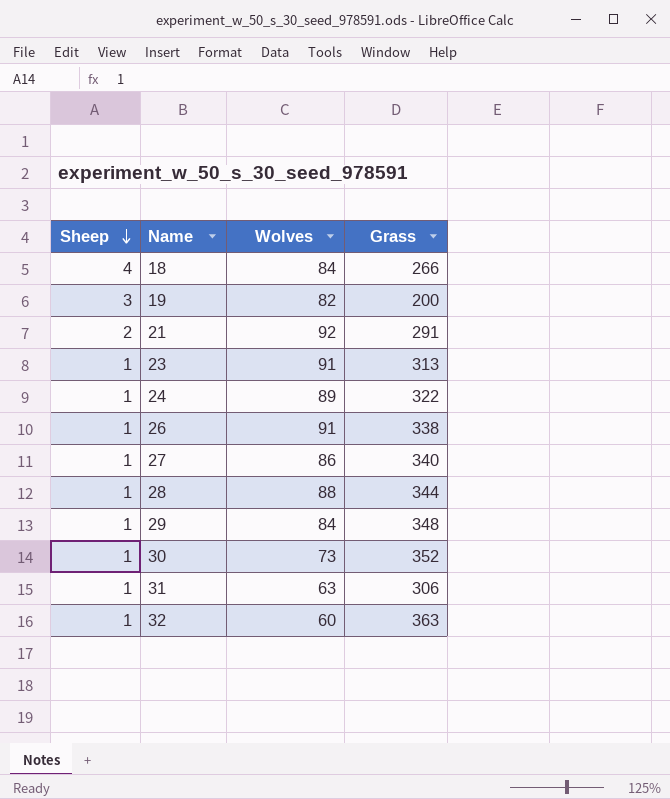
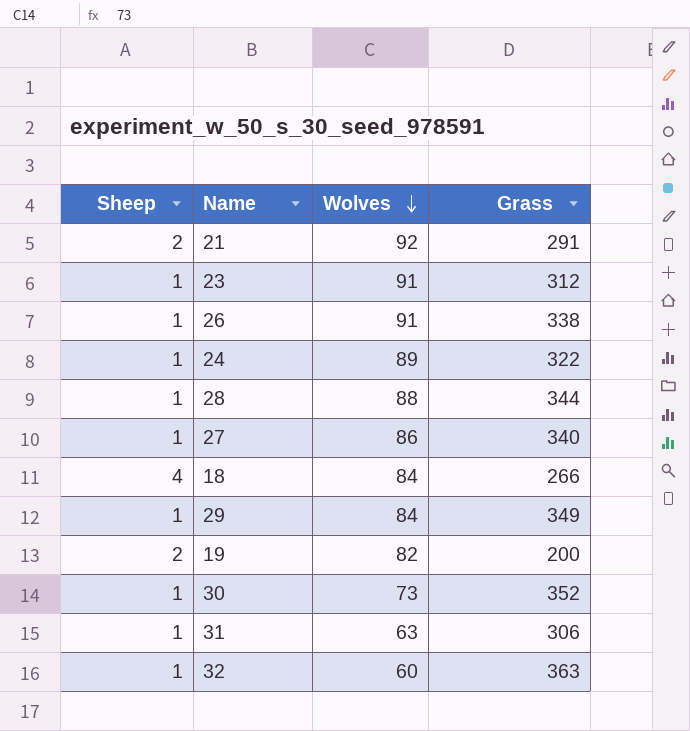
row order: Sheep descending -> Wolves descending
23 | Grass: 313 -> 312
29 | Grass: 348 -> 349
19 | Sheep: 3 -> 2

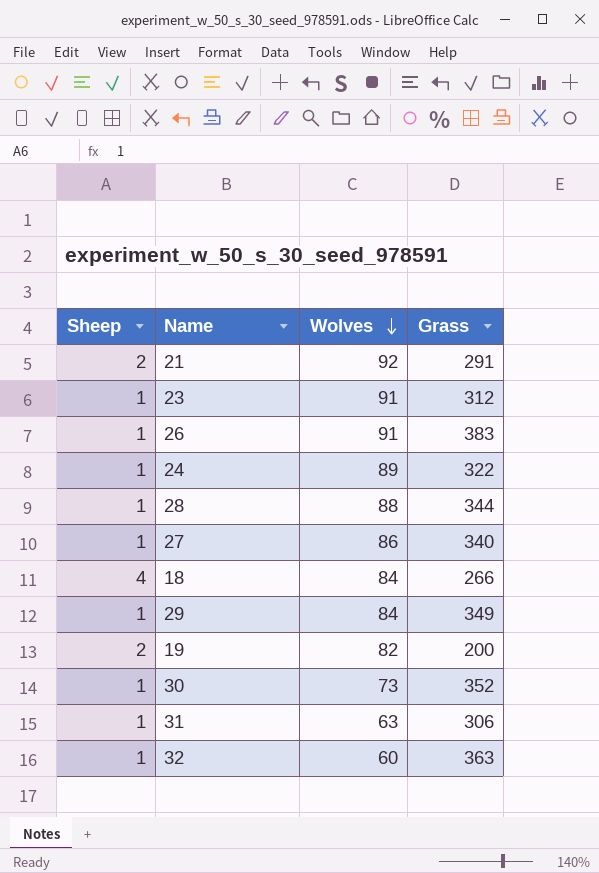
26 | Grass: 338 -> 383

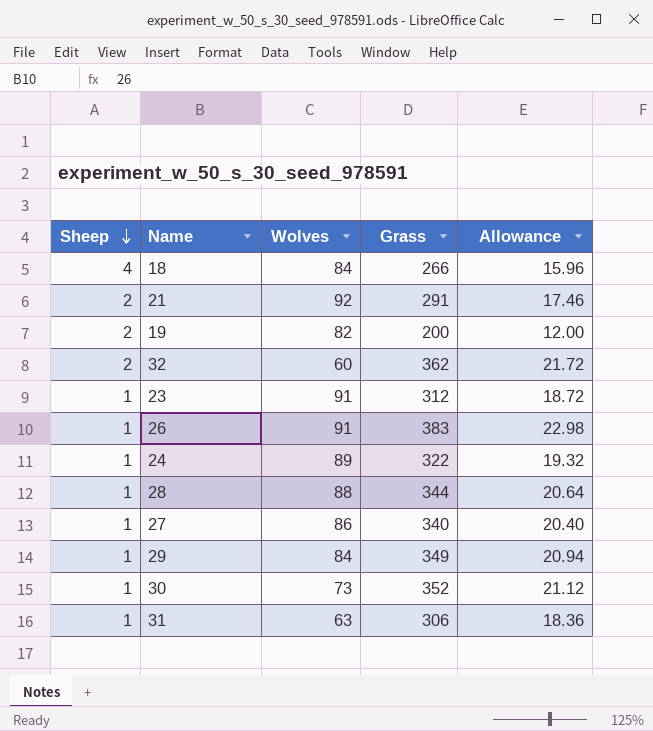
row order: Wolves descending -> Sheep descending
column Allowance | formula: none -> [Grass] * 0.06
32 | Sheep: 1 -> 2
32 | Grass: 363 -> 362

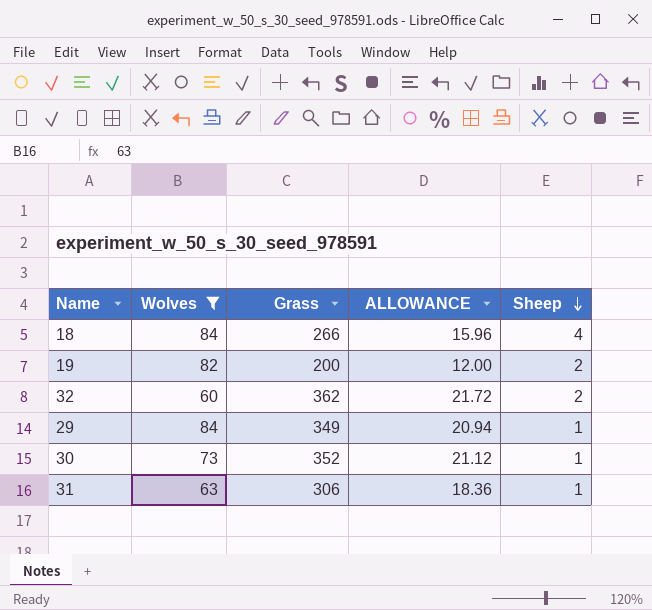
filter: none -> Wolves <= 84
column name: Allowance -> ALLOWANCE
column Sheep | position: 1 -> 5

